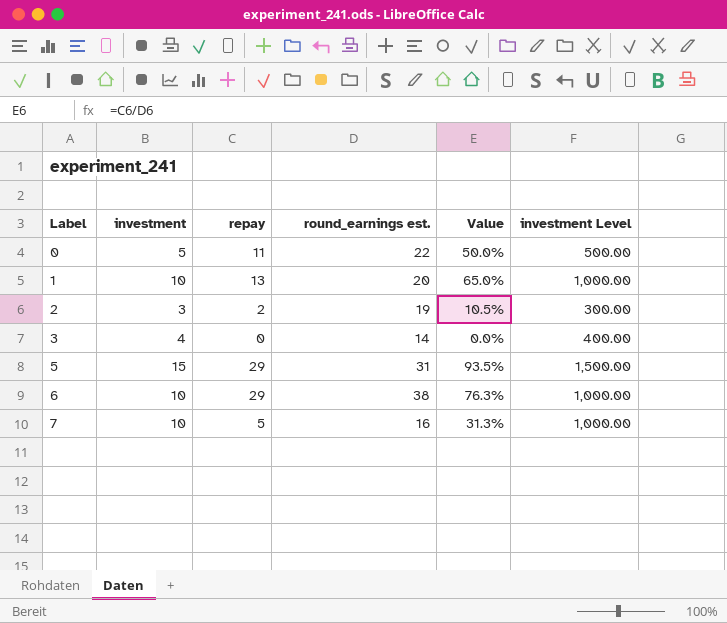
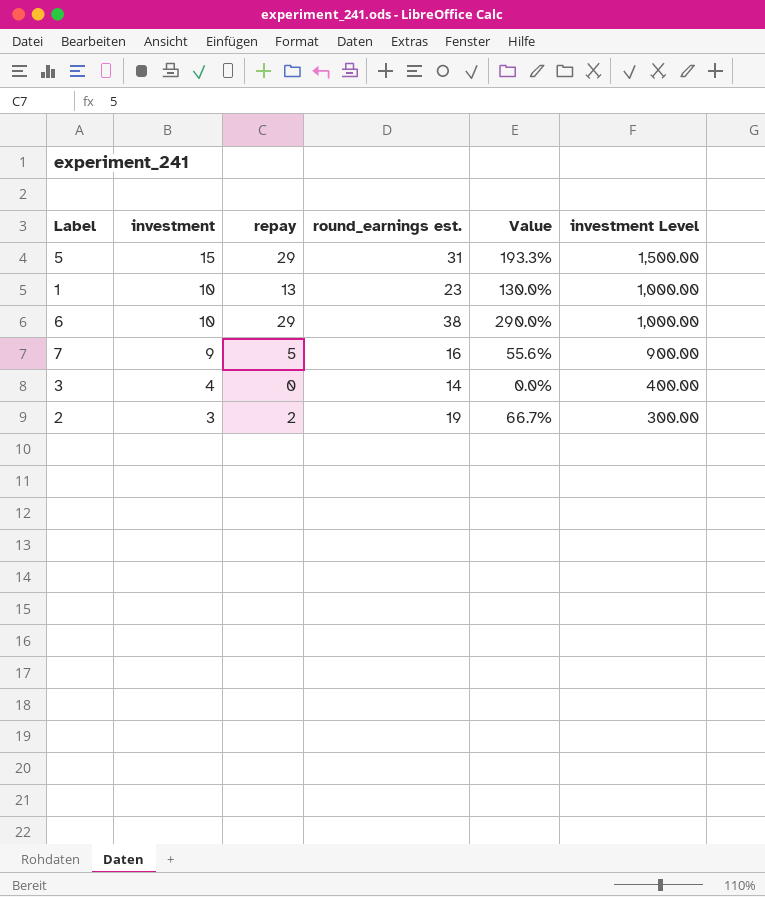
row order: Label ascending -> investment descending
column Value | formula: [repay] / [round_earnings est.] -> [repay] / [investment]
row 0: 5 | 11 | 22 | 50.0% | 500.00 -> none
1 | round_earnings est.: 20 -> 23
7 | investment: 10 -> 9
7 | investment Level: 1,000.00 -> 900.00

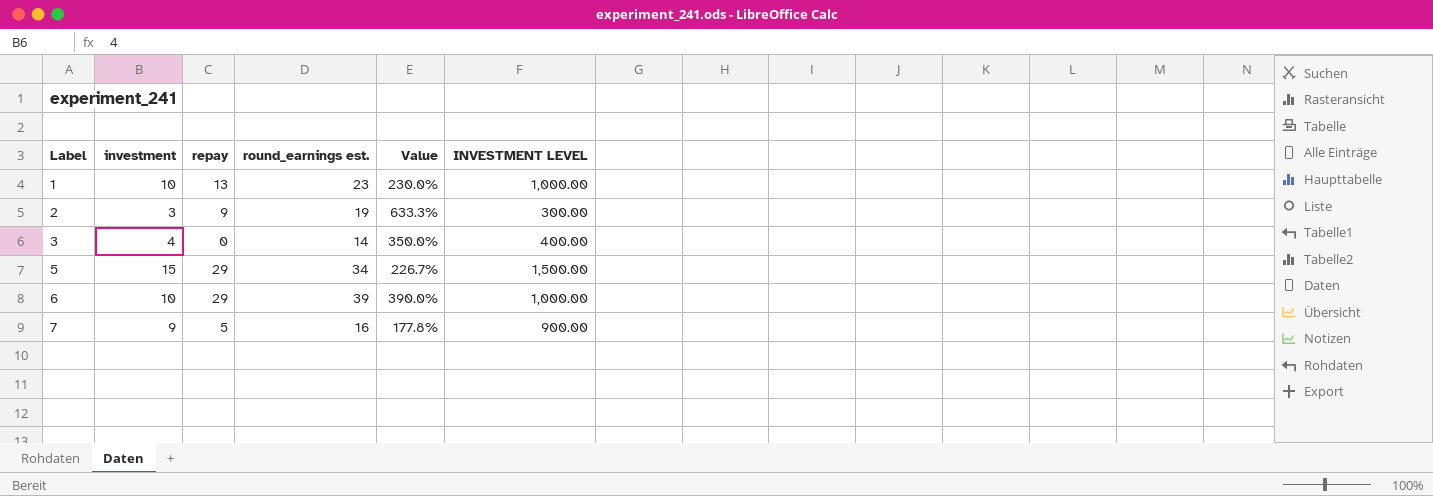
row order: investment descending -> Label ascending
column Value | formula: [repay] / [investment] -> [round_earnings est.] / [investment]
column name: investment Level -> INVESTMENT LEVEL
2 | repay: 2 -> 9
5 | round_earnings est.: 31 -> 34
6 | round_earnings est.: 38 -> 39

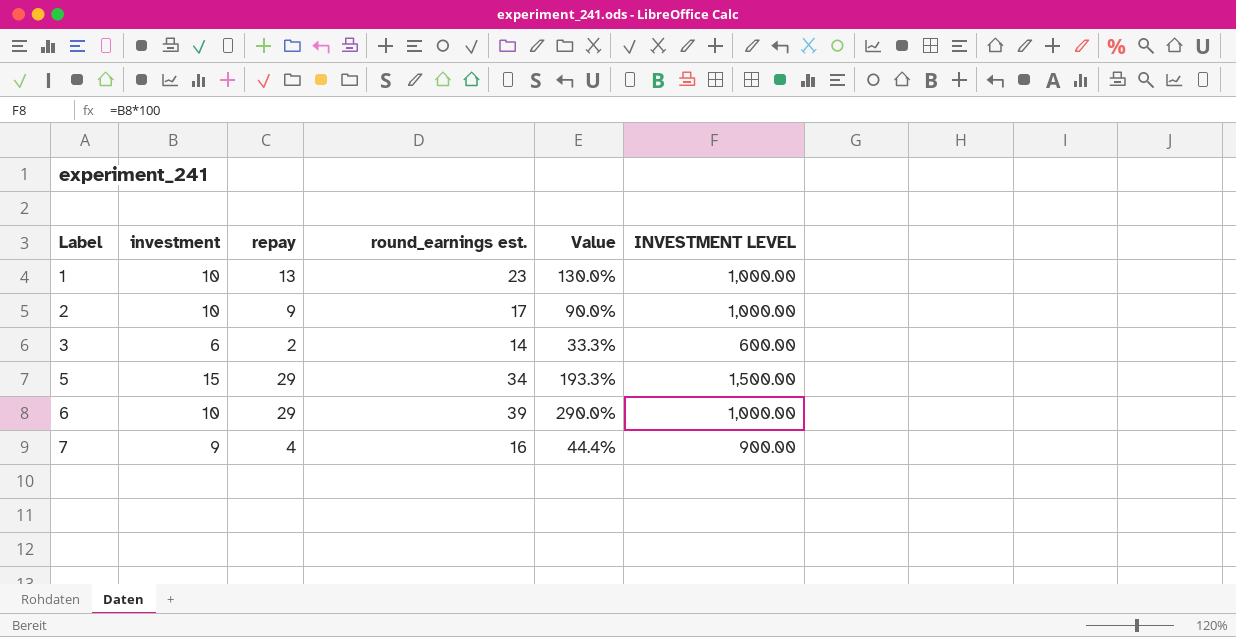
column Value | formula: [round_earnings est.] / [investment] -> [repay] / [investment]
2 | investment: 3 -> 10
2 | round_earnings est.: 19 -> 17
2 | INVESTMENT LEVEL: 300.00 -> 1,000.00
3 | investment: 4 -> 6
3 | repay: 0 -> 2
3 | INVESTMENT LEVEL: 400.00 -> 600.00
7 | repay: 5 -> 4

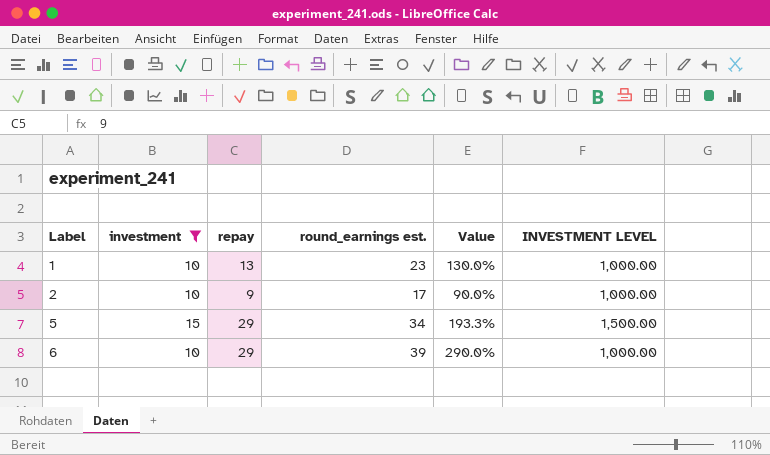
filter: none -> investment >= 10

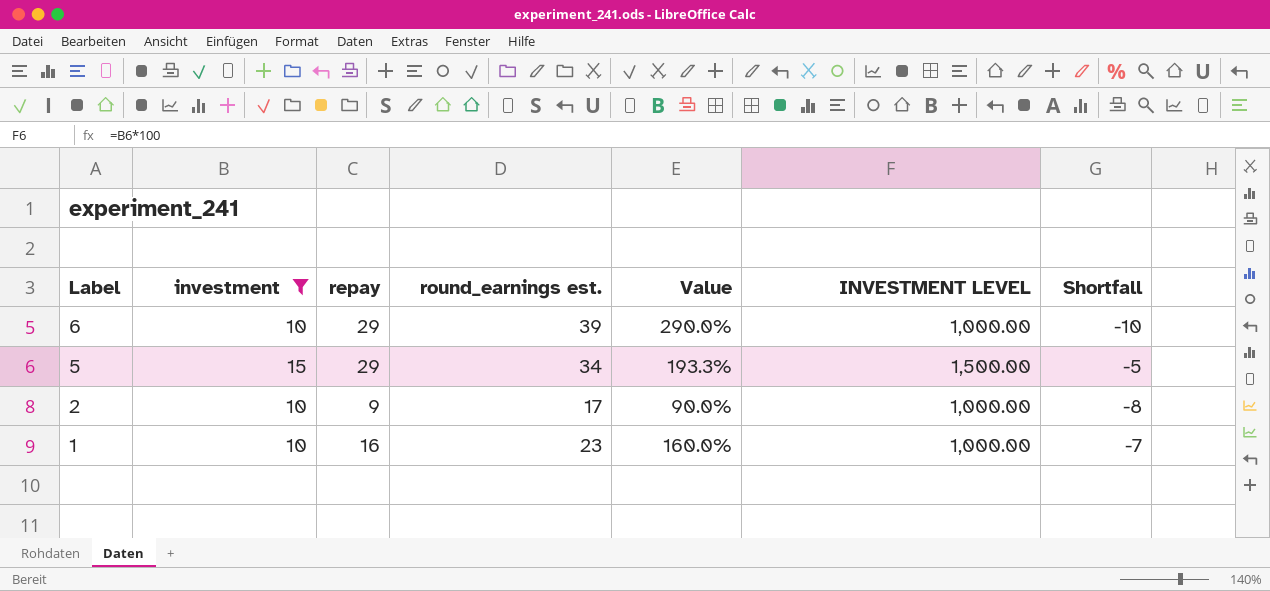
row order: Label ascending -> Label descending
column Shortfall | formula: none -> [repay] - [round_earnings est.]
1 | repay: 13 -> 16
1 | Value: 130.0% -> 160.0%

